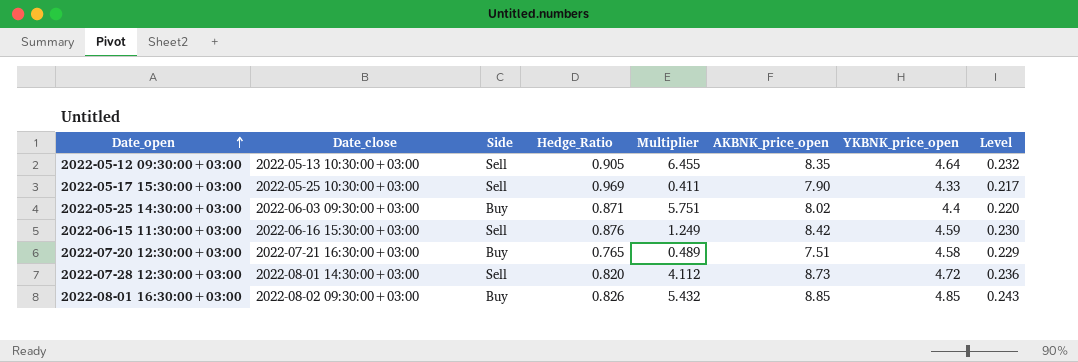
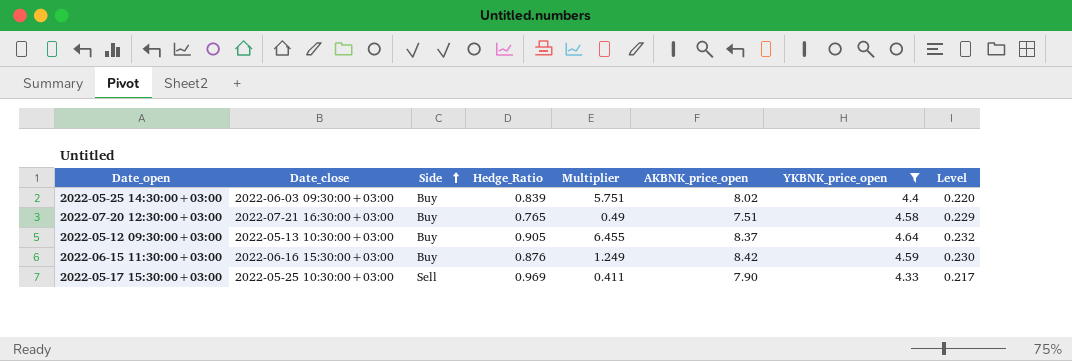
filter: none -> YKBNK_price_open <= 4.64
row order: Date_open ascending -> Side ascending
2022-05-25 14:30:00+03:00 | Hedge_Ratio: 0.871 -> 0.839
2022-07-20 12:30:00+03:00 | Multiplier: 0.489 -> 0.49
2022-05-12 09:30:00+03:00 | Side: Sell -> Buy
2022-05-12 09:30:00+03:00 | AKBNK_price_open: 8.35 -> 8.37
2022-06-15 11:30:00+03:00 | Side: Sell -> Buy

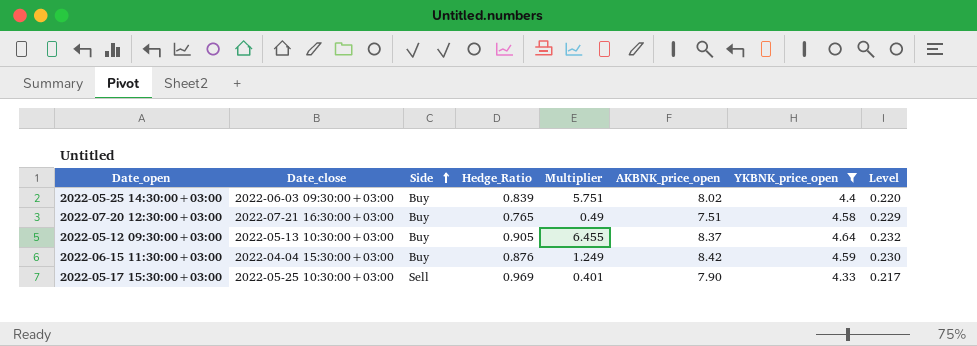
2022-06-15 11:30:00+03:00 | Date_close: 2022-06-16 15:30:00+03:00 -> 2022-04-04 15:30:00+03:00
2022-05-17 15:30:00+03:00 | Multiplier: 0.411 -> 0.401

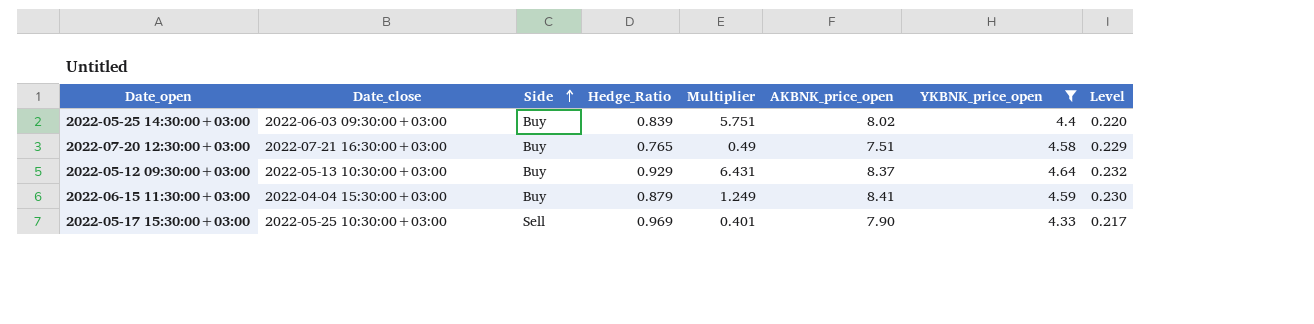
2022-05-12 09:30:00+03:00 | Hedge_Ratio: 0.905 -> 0.929
2022-05-12 09:30:00+03:00 | Multiplier: 6.455 -> 6.431
2022-06-15 11:30:00+03:00 | Hedge_Ratio: 0.876 -> 0.879
2022-06-15 11:30:00+03:00 | AKBNK_price_open: 8.42 -> 8.41

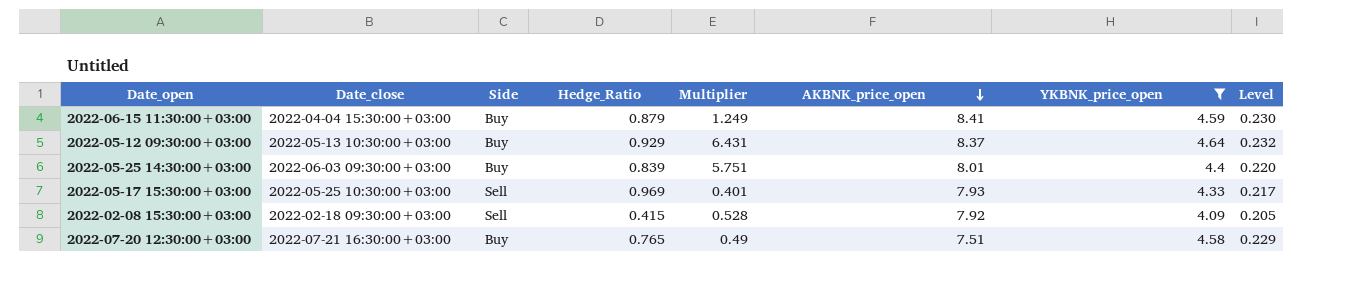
row order: Side ascending -> AKBNK_price_open descending
2022-05-25 14:30:00+03:00 | AKBNK_price_open: 8.02 -> 8.01
2022-05-17 15:30:00+03:00 | AKBNK_price_open: 7.90 -> 7.93
row 2022-02-08 15:30:00+03:00: none -> 2022-02-18 09:30:00+03:00 | Sell | 0.415 | 0.528 | 7.92 | 4.09 | 0.205

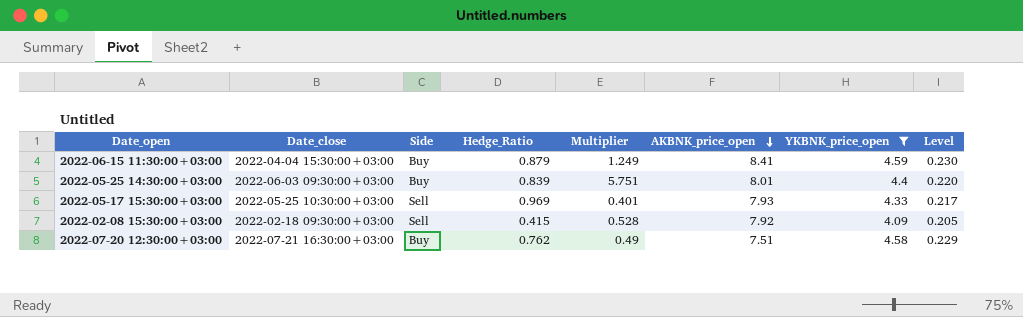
row 2022-05-12 09:30:00+03:00: 2022-05-13 10:30:00+03:00 | Buy | 0.929 | 6.431 | 8.37 | 4.64 | 0.232 -> none
2022-07-20 12:30:00+03:00 | Hedge_Ratio: 0.765 -> 0.762

